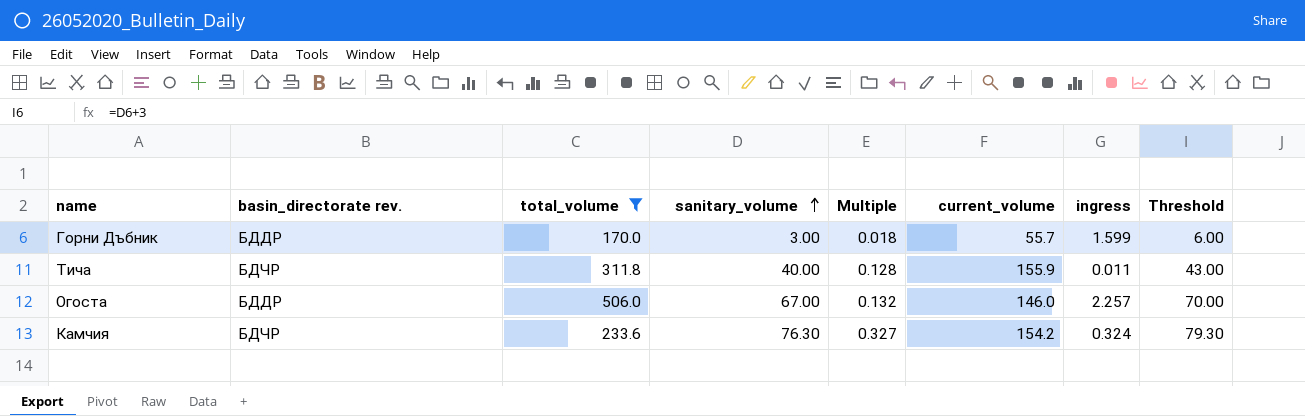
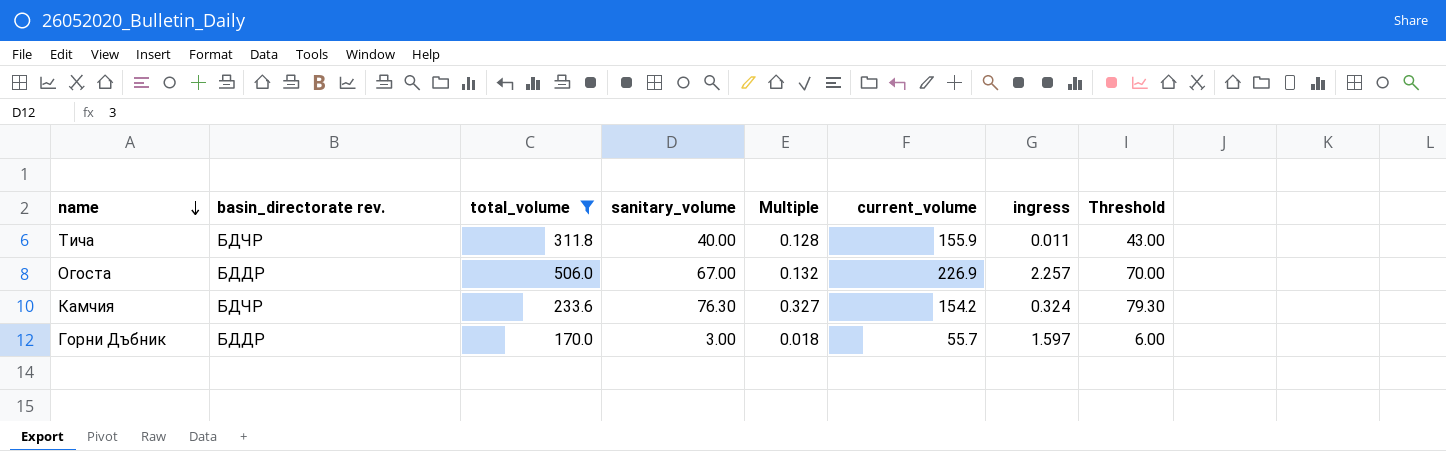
row order: sanitary_volume ascending -> name descending
Огоста | current_volume: 146.0 -> 226.9
Горни Дъбник | ingress: 1.599 -> 1.597

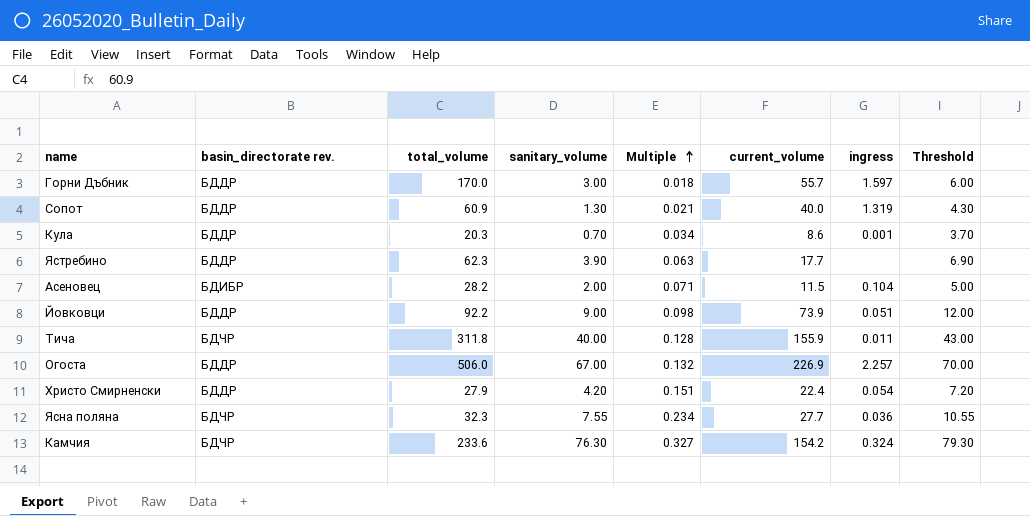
filter: total_volume >= 170.0 -> none
row order: name descending -> Multiple ascending

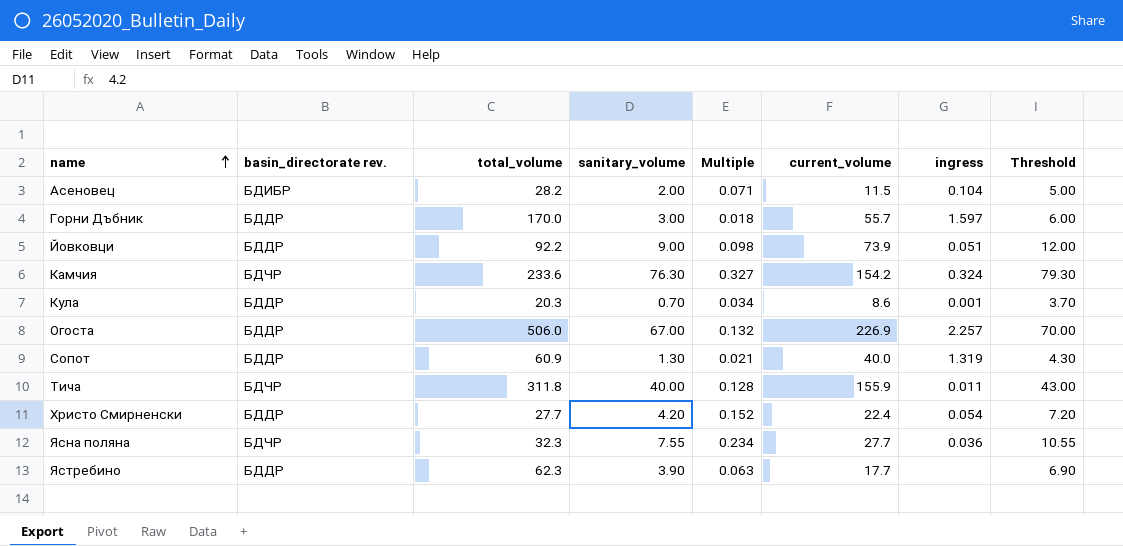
row order: Multiple ascending -> name ascending
Христо Смирненски | total_volume: 27.9 -> 27.7
Христо Смирненски | Multiple: 0.151 -> 0.152

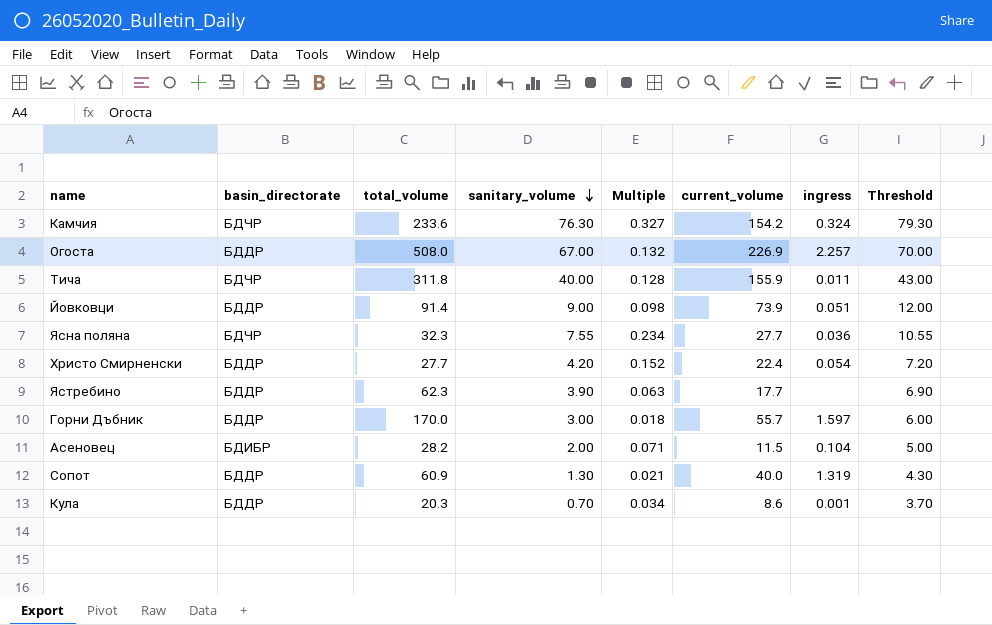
row order: name ascending -> sanitary_volume descending
column name: basin_directorate rev. -> basin_directorate
Огоста | total_volume: 506.0 -> 508.0
Йовковци | total_volume: 92.2 -> 91.4

